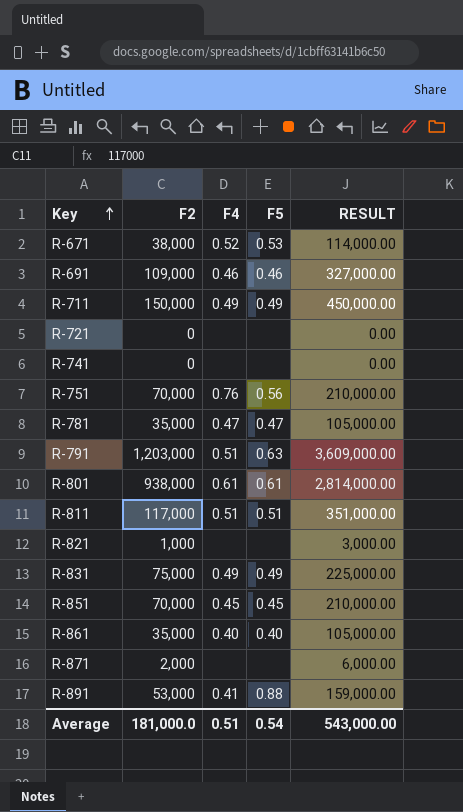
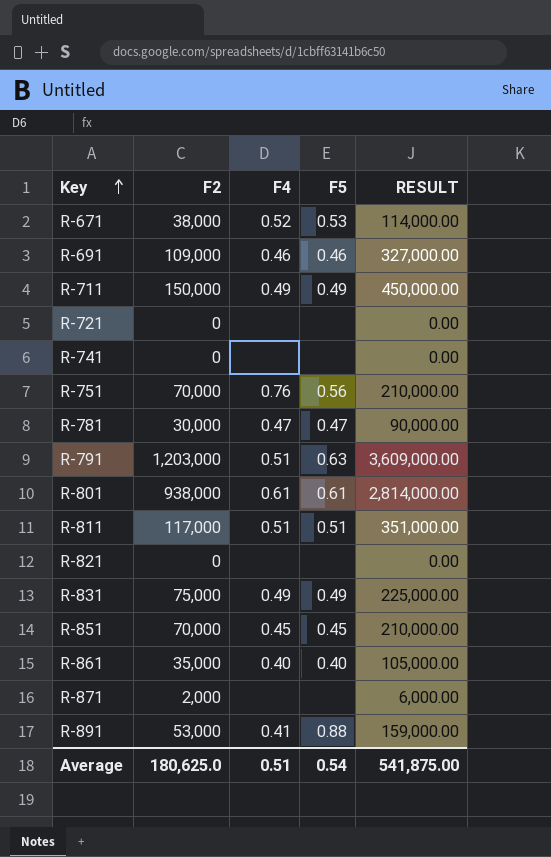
R-781 | F2: 35,000 -> 30,000
R-781 | RESULT: 105,000.00 -> 90,000.00
R-821 | F2: 1,000 -> 0
R-821 | RESULT: 3,000.00 -> 0.00
Average | F2: 181,000.0 -> 180,625.0
Average | RESULT: 543,000.00 -> 541,875.00

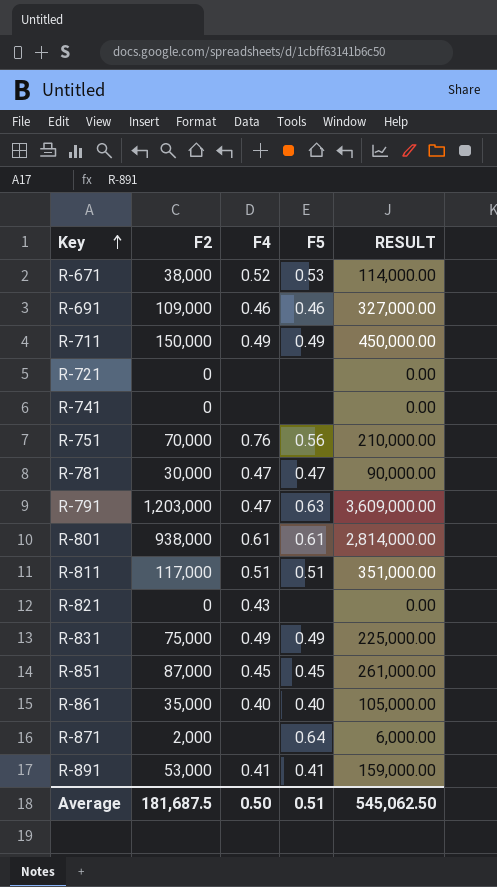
R-791 | F4: 0.51 -> 0.47
R-821 | F4: none -> 0.43
R-851 | F2: 70,000 -> 87,000
R-851 | RESULT: 210,000.00 -> 261,000.00
R-871 | F5: none -> 0.64
R-891 | F5: 0.88 -> 0.41
Average | F2: 180,625.0 -> 181,687.5
Average | F4: 0.51 -> 0.50
Average | F5: 0.54 -> 0.51
Average | RESULT: 541,875.00 -> 545,062.50

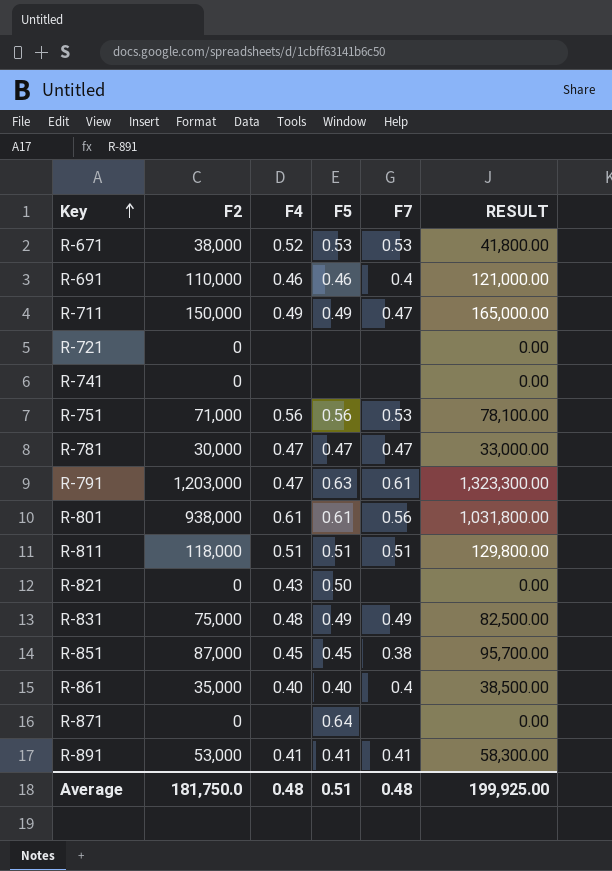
column F7 | position: none -> 5
column RESULT | formula: [F2] * 3 -> [F2] * 1.1
R-691 | F2: 109,000 -> 110,000
R-751 | F2: 70,000 -> 71,000
R-751 | F4: 0.76 -> 0.56
R-811 | F2: 117,000 -> 118,000
R-821 | F5: none -> 0.50
R-831 | F4: 0.49 -> 0.48
R-871 | F2: 2,000 -> 0
Average | F2: 181,687.5 -> 181,750.0
Average | F4: 0.50 -> 0.48
Average | RESULT: 545,062.50 -> 199,925.00

